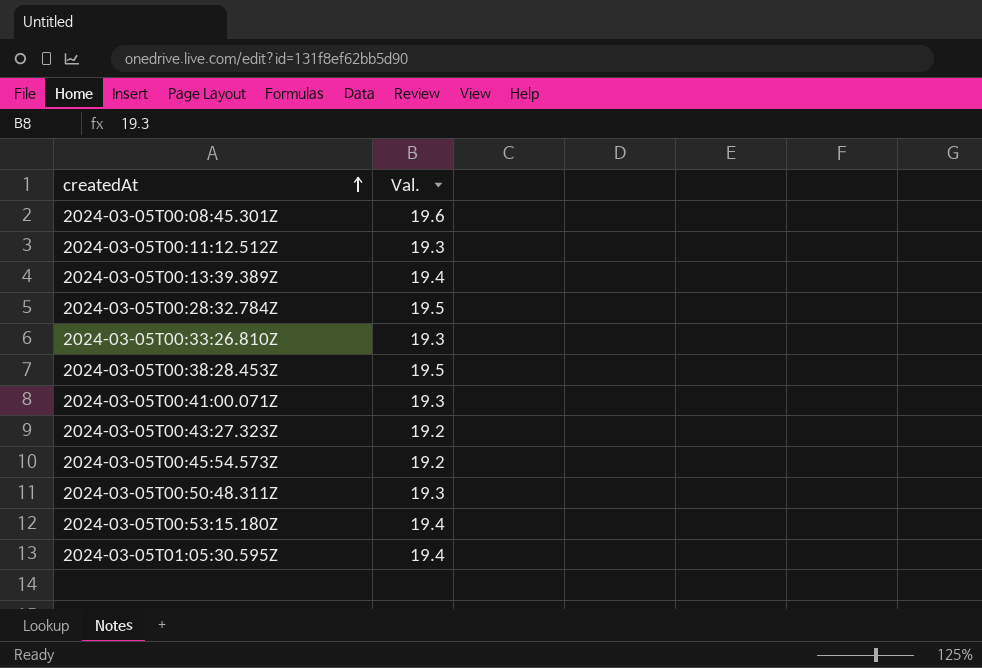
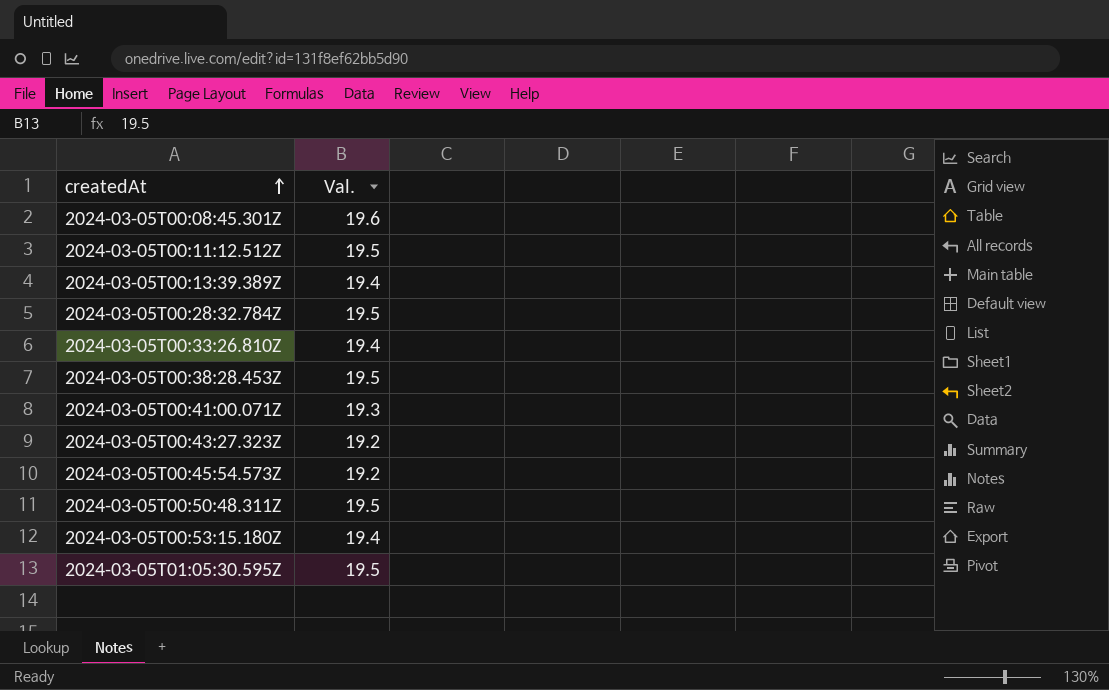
2024-03-05T00:11:12.512Z | Val.: 19.3 -> 19.5
2024-03-05T00:33:26.810Z | Val.: 19.3 -> 19.4
2024-03-05T00:50:48.311Z | Val.: 19.3 -> 19.5
2024-03-05T01:05:30.595Z | Val.: 19.4 -> 19.5

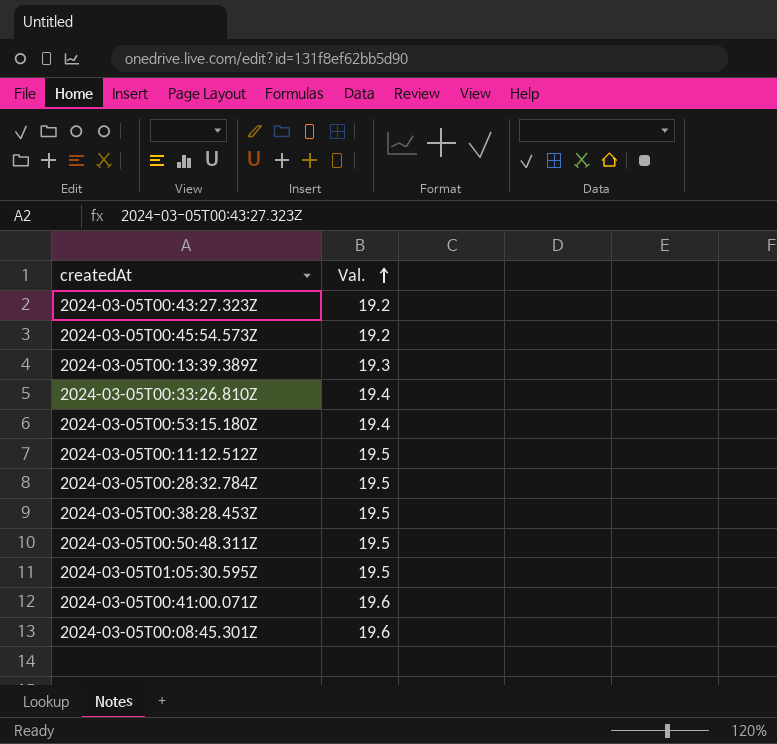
row order: createdAt ascending -> Val. ascending
2024-03-05T00:13:39.389Z | Val.: 19.4 -> 19.3
2024-03-05T00:41:00.071Z | Val.: 19.3 -> 19.6

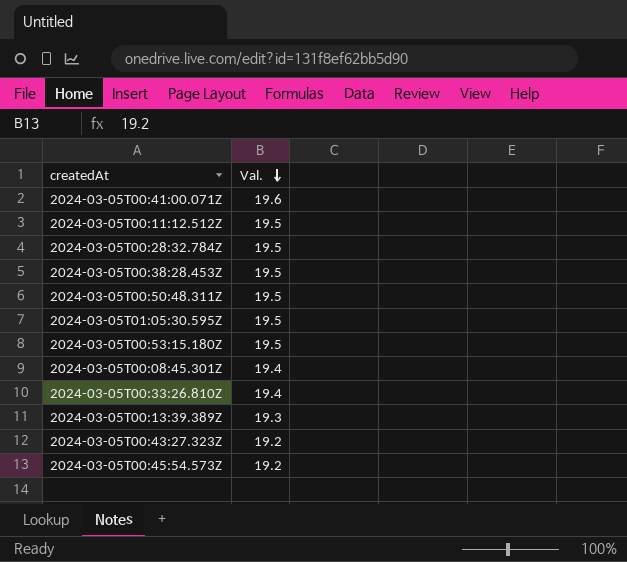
row order: Val. ascending -> Val. descending
2024-03-05T00:53:15.180Z | Val.: 19.4 -> 19.5
2024-03-05T00:08:45.301Z | Val.: 19.6 -> 19.4

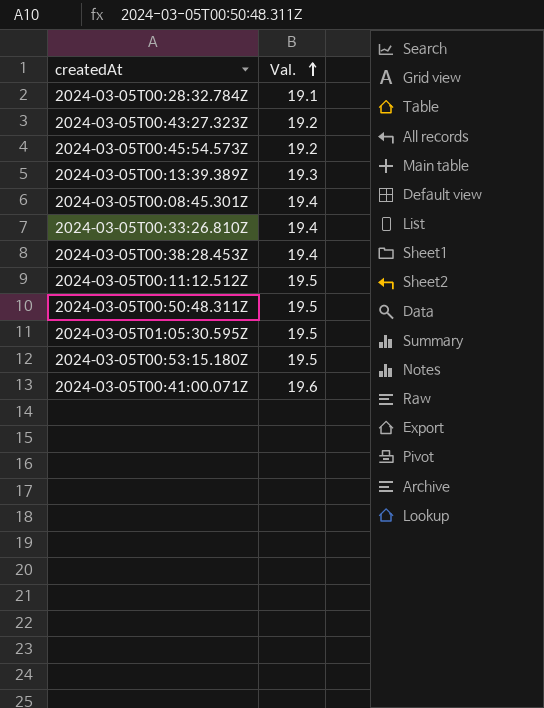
row order: Val. descending -> Val. ascending
2024-03-05T00:28:32.784Z | Val.: 19.5 -> 19.1
2024-03-05T00:38:28.453Z | Val.: 19.5 -> 19.4

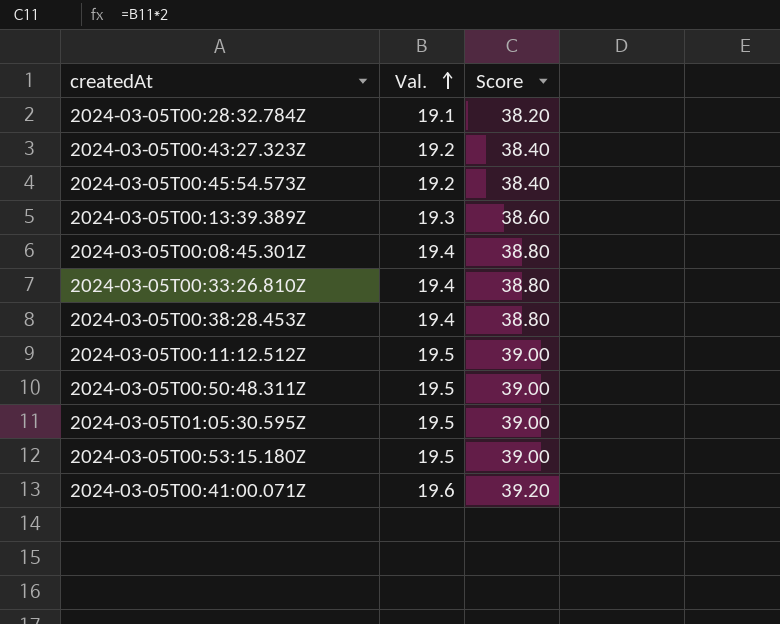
column Score | formula: none -> [Val.] * 2

